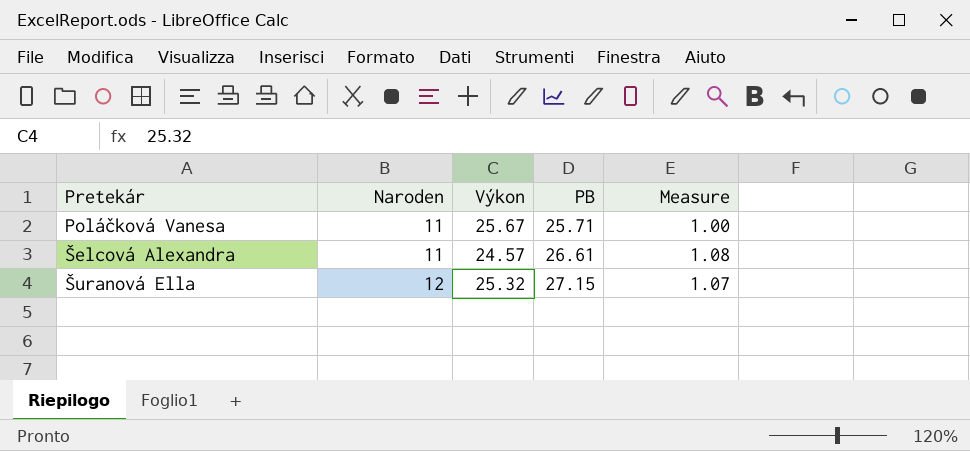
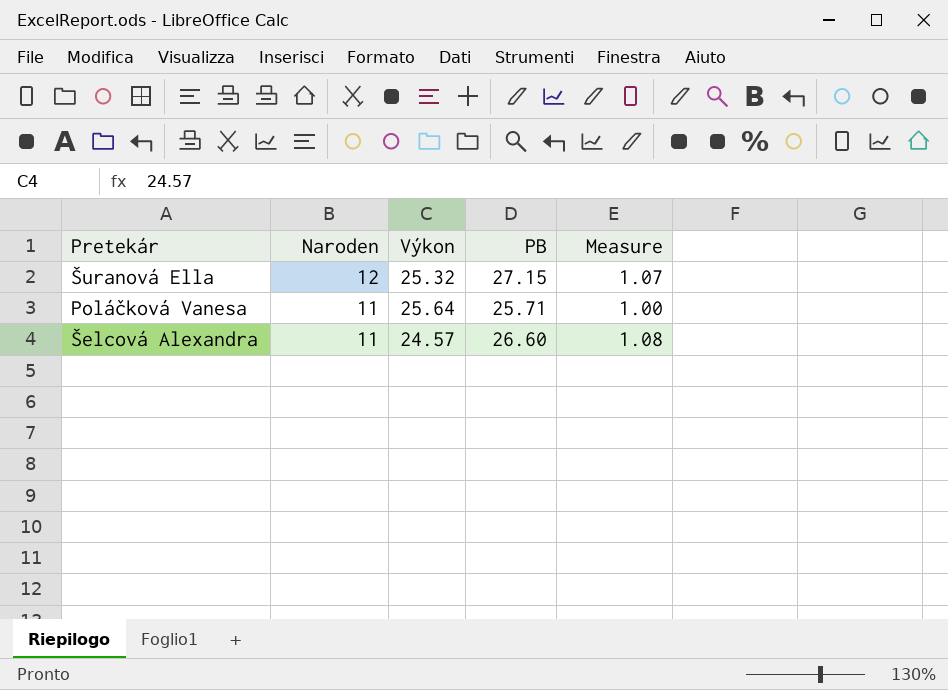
row order: Pretekár ascending -> Naroden descending
Poláčková Vanesa | Výkon: 25.67 -> 25.64
Šelcová Alexandra | PB: 26.61 -> 26.60

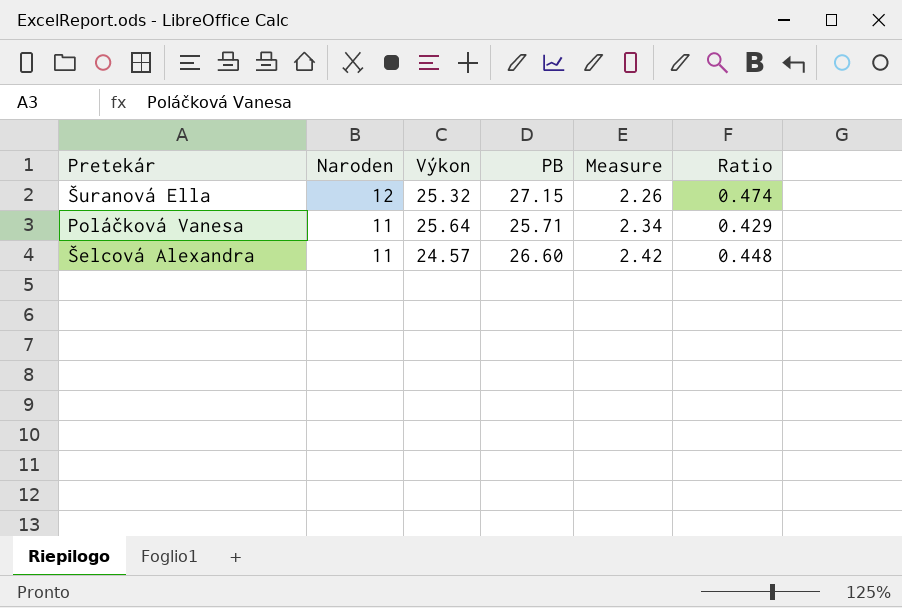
column Measure | formula: [PB] / [Výkon] -> [PB] / [Naroden]
column Ratio | formula: none -> [Naroden] / [Výkon]

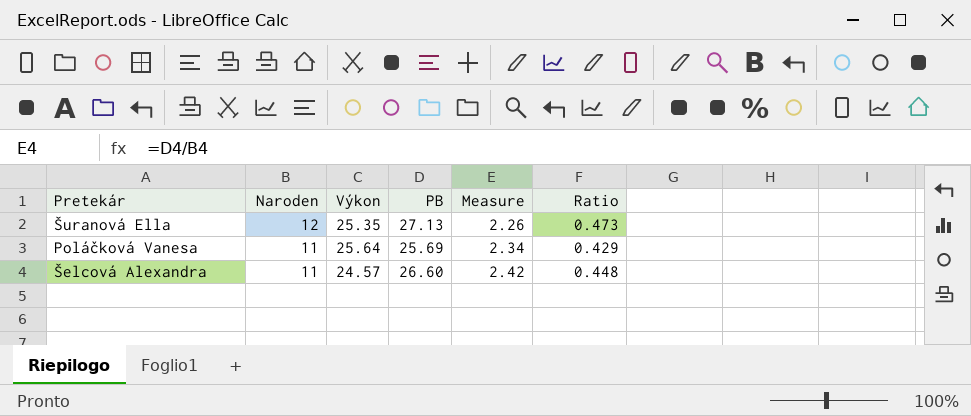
Šuranová Ella | Výkon: 25.32 -> 25.35
Šuranová Ella | PB: 27.15 -> 27.13
Šuranová Ella | Ratio: 0.474 -> 0.473
Poláčková Vanesa | PB: 25.71 -> 25.69

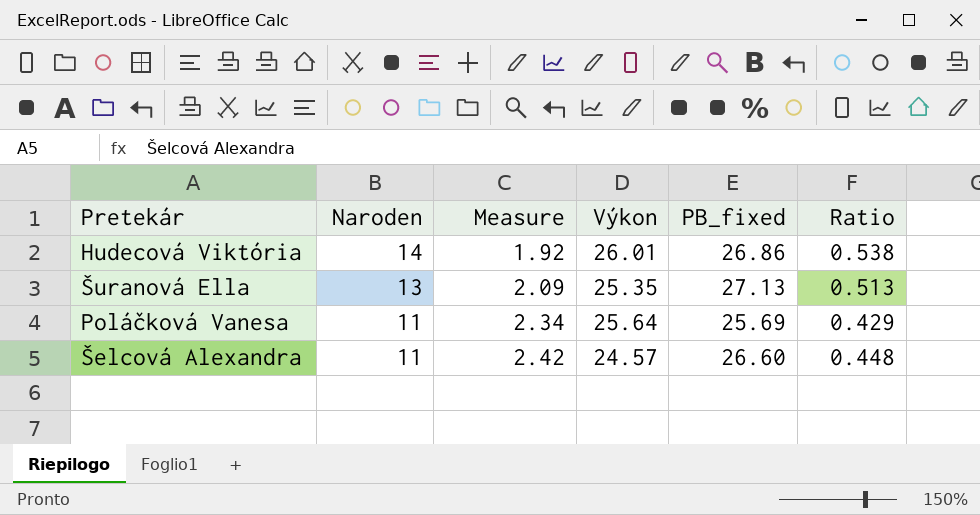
column Measure | position: 5 -> 3
column name: PB -> PB_fixed
row Hudecová Viktória: none -> 14 | 1.92 | 26.01 | 26.86 | 0.538
Šuranová Ella | Naroden: 12 -> 13
Šuranová Ella | Measure: 2.26 -> 2.09
Šuranová Ella | Ratio: 0.473 -> 0.513

